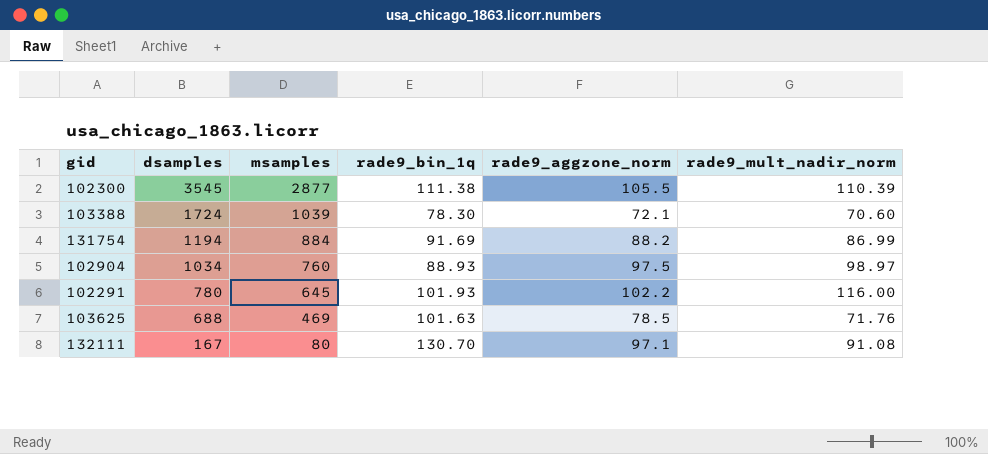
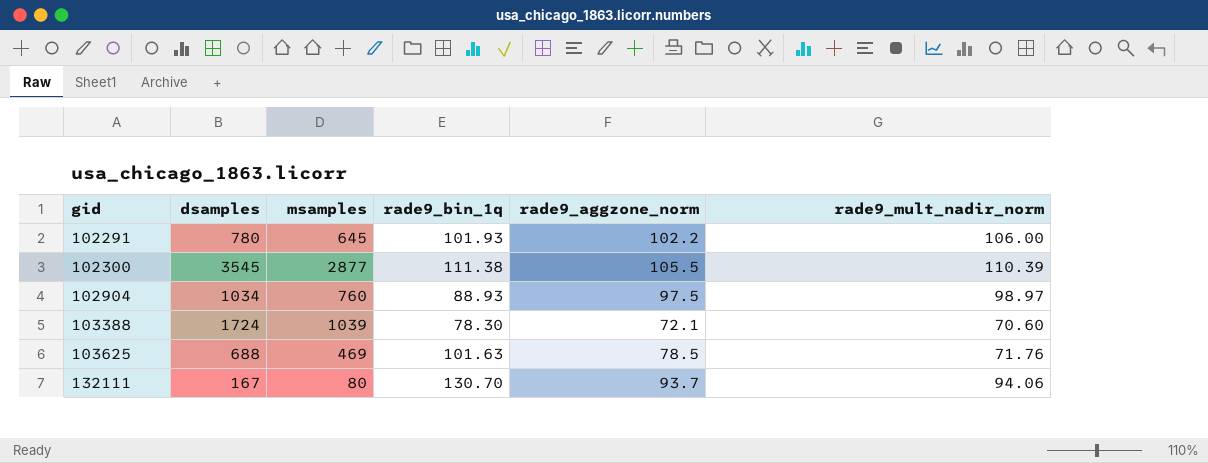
row order: dsamples descending -> gid ascending
row 131754: 1194 | 884 | 91.69 | 88.2 | 86.99 -> none
102291 | rade9_mult_nadir_norm: 116.00 -> 106.00
132111 | rade9_aggzone_norm: 97.1 -> 93.7
132111 | rade9_mult_nadir_norm: 91.08 -> 94.06

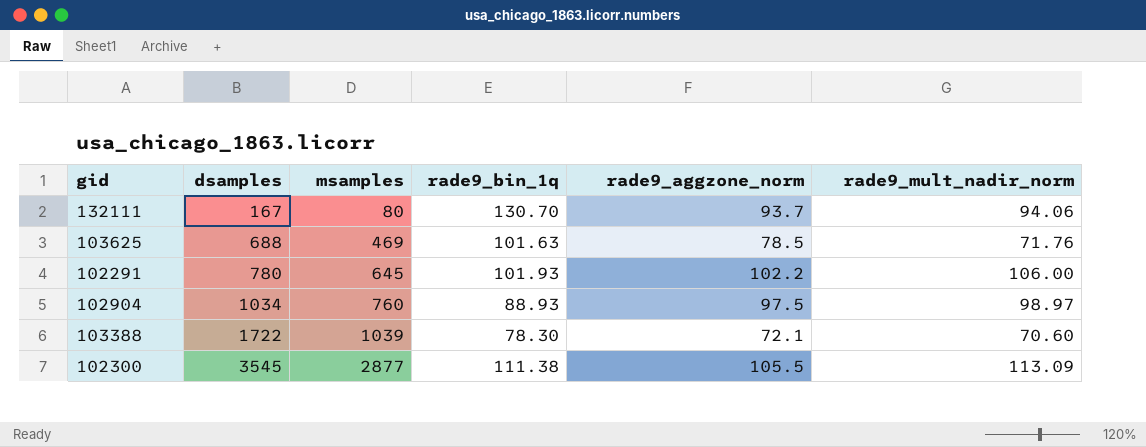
row order: gid ascending -> dsamples ascending
103388 | dsamples: 1724 -> 1722
102300 | rade9_mult_nadir_norm: 110.39 -> 113.09

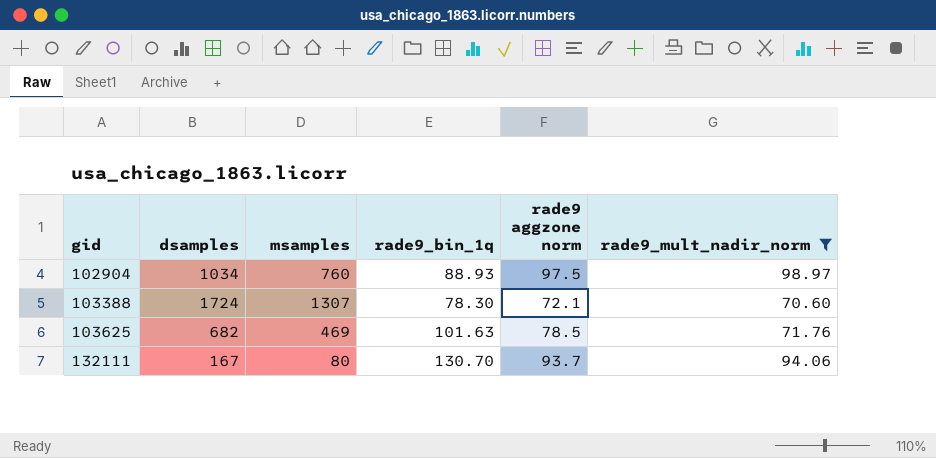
filter: none -> rade9_mult_nadir_norm <= 98.97
row order: dsamples ascending -> gid ascending
column name: rade9_aggzone_norm -> rade9 aggzone norm
103388 | dsamples: 1722 -> 1724
103388 | msamples: 1039 -> 1307
103625 | dsamples: 688 -> 682

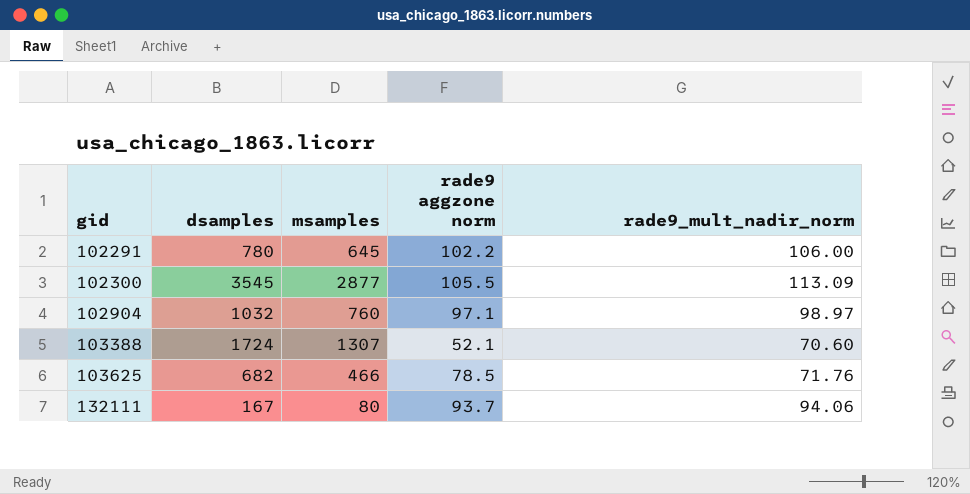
filter: rade9_mult_nadir_norm <= 98.97 -> none
column rade9_bin_1q | position: 4 -> none
102904 | dsamples: 1034 -> 1032
102904 | rade9 aggzone norm: 97.5 -> 97.1
103388 | rade9 aggzone norm: 72.1 -> 52.1
103625 | msamples: 469 -> 466

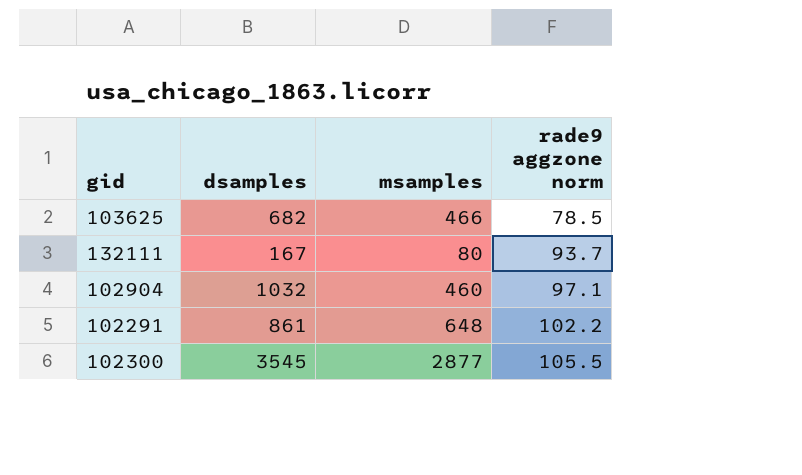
row order: gid ascending -> rade9 aggzone norm ascending
column rade9_mult_nadir_norm | position: 5 -> none
row 103388: 1724 | 1307 | 52.1 | 70.60 -> none
102904 | msamples: 760 -> 460
102291 | dsamples: 780 -> 861
102291 | msamples: 645 -> 648

